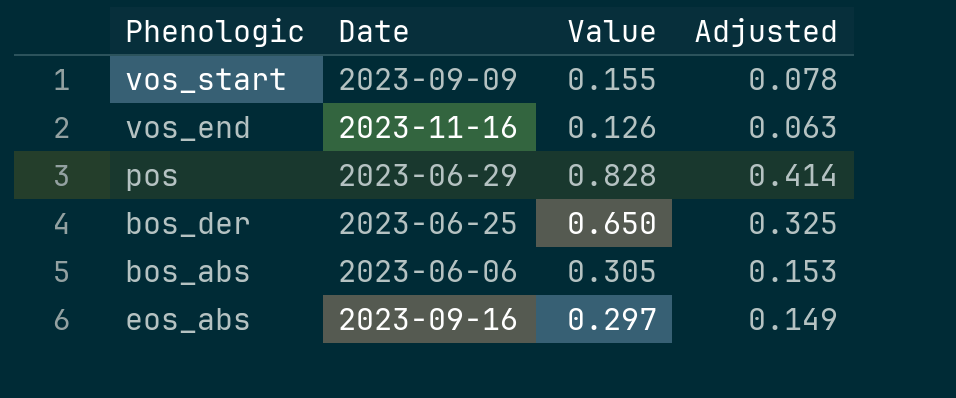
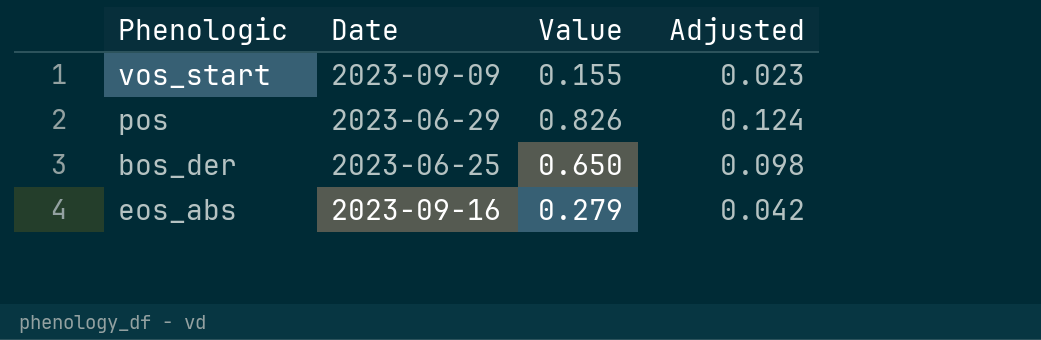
column Adjusted | formula: [Value] * 0.5 -> [Value] * 0.15
row vos_end: 2023-11-16 | 0.126 | 0.063 -> none
row bos_abs: 2023-06-06 | 0.305 | 0.153 -> none
pos | Value: 0.828 -> 0.826
eos_abs | Value: 0.297 -> 0.279

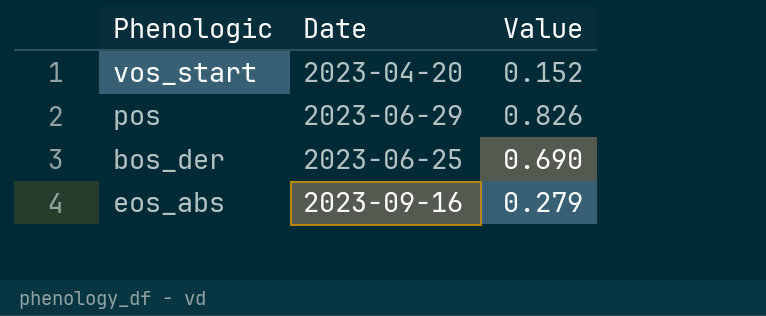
column Adjusted | formula: [Value] * 0.15 -> none
vos_start | Date: 2023-09-09 -> 2023-04-20
vos_start | Value: 0.155 -> 0.152
bos_der | Value: 0.650 -> 0.690

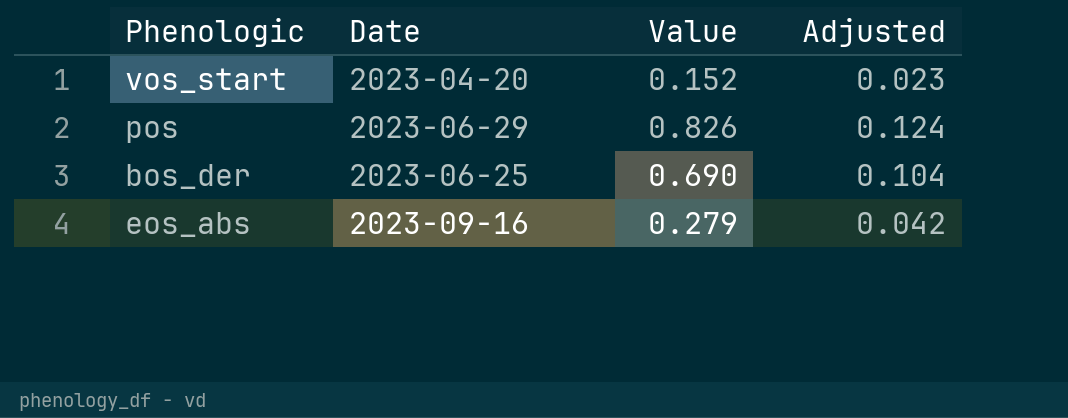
column Adjusted | formula: none -> [Value] * 0.15

